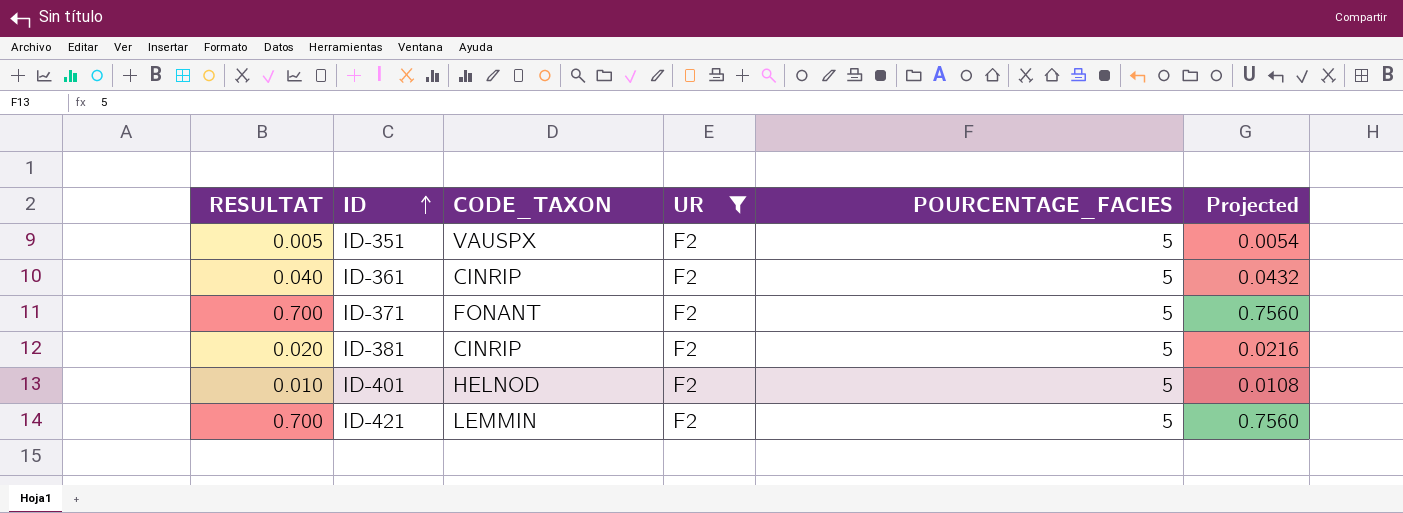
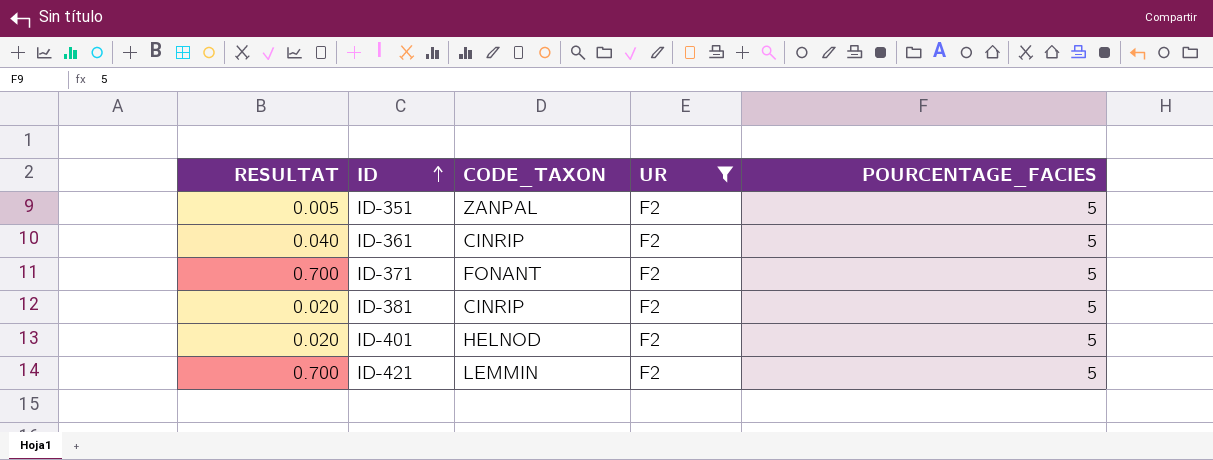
column Projected | formula: [RESULTAT] * 1.08 -> none
ID-351 | CODE_TAXON: VAUSPX -> ZANPAL
ID-401 | RESULTAT: 0.010 -> 0.020

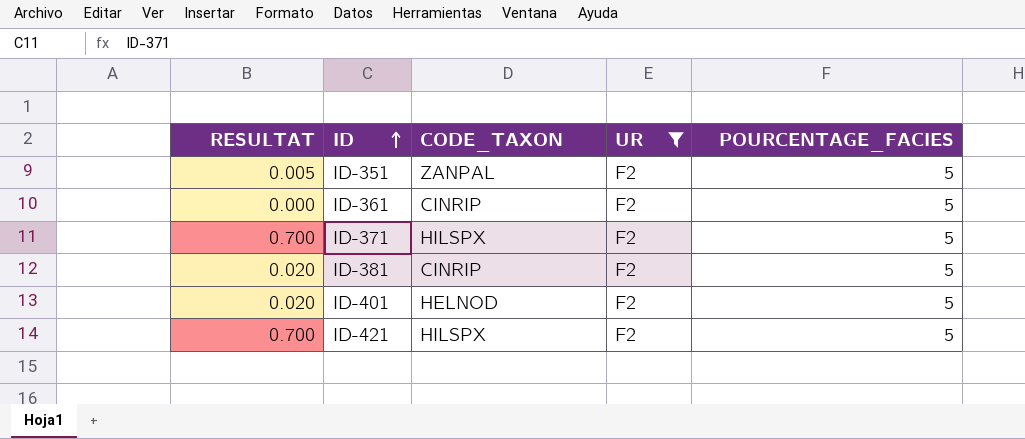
ID-361 | RESULTAT: 0.040 -> 0.000
ID-371 | CODE_TAXON: FONANT -> HILSPX
ID-421 | CODE_TAXON: LEMMIN -> HILSPX

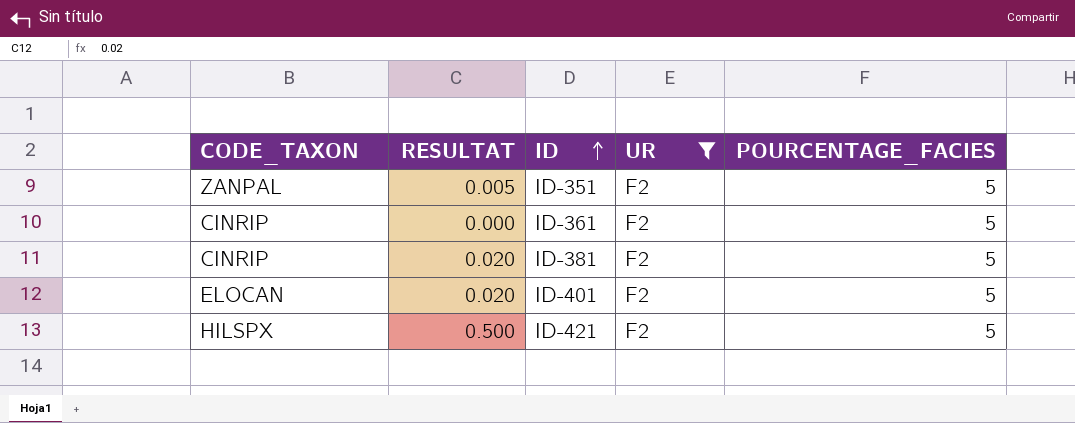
column CODE_TAXON | position: 3 -> 1
row ID-371: 0.700 | HILSPX | F2 | 5 -> none
ID-401 | CODE_TAXON: HELNOD -> ELOCAN
ID-421 | RESULTAT: 0.700 -> 0.500

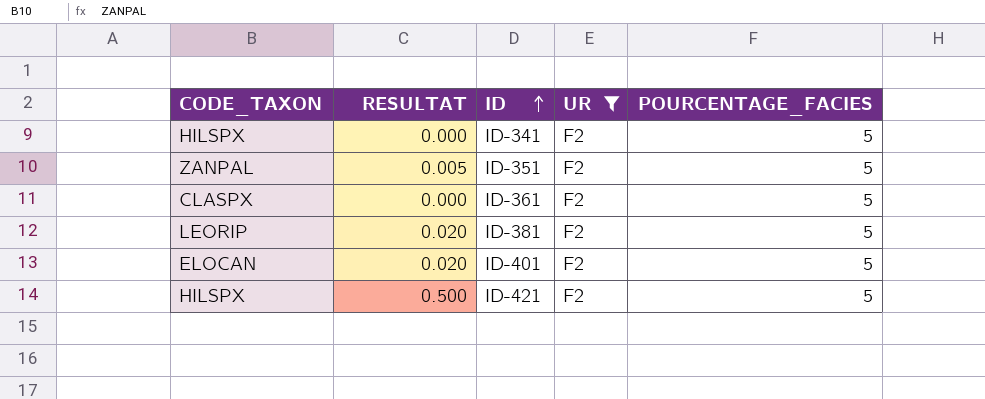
row ID-341: none -> HILSPX | 0.000 | F2 | 5
ID-361 | CODE_TAXON: CINRIP -> CLASPX
ID-381 | CODE_TAXON: CINRIP -> LEORIP

